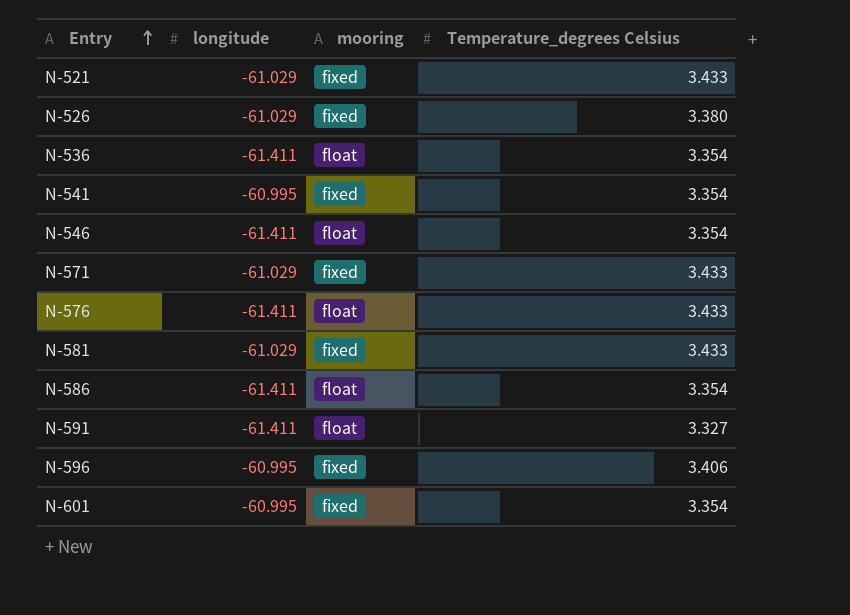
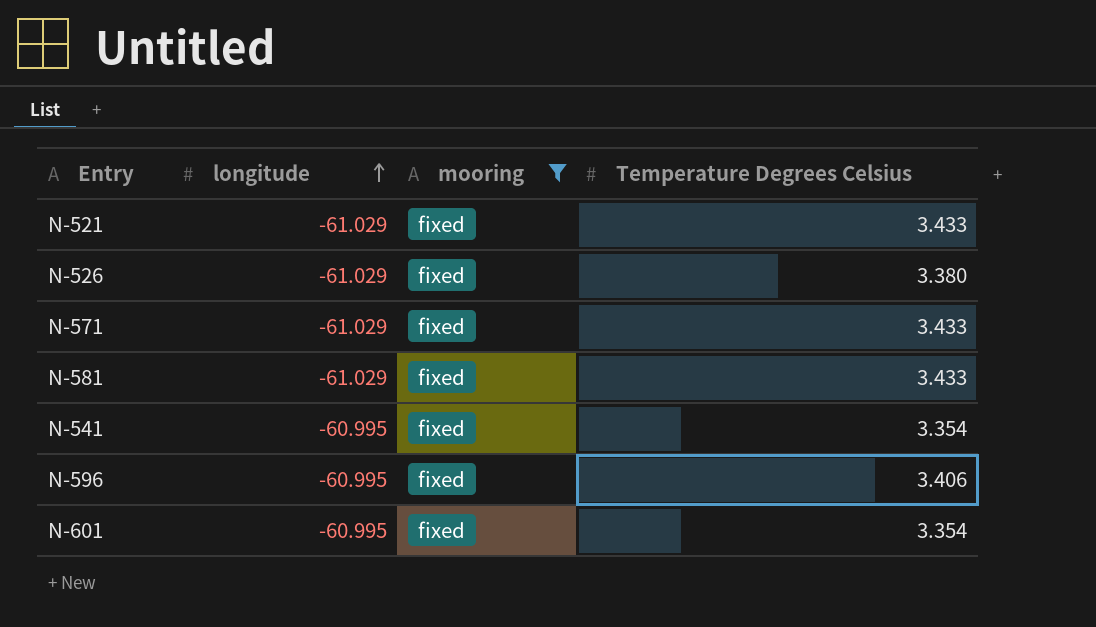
filter: none -> mooring = fixed
row order: Entry ascending -> longitude ascending
column name: Temperature_degrees Celsius -> Temperature Degrees Celsius

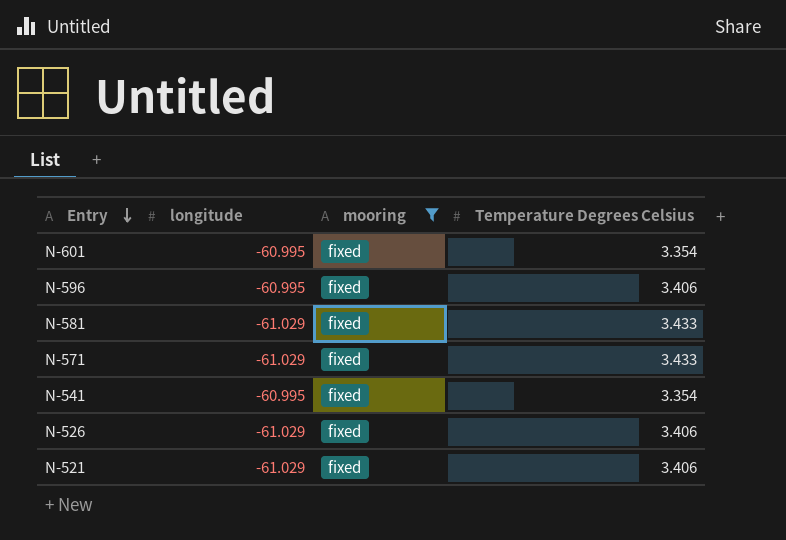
row order: longitude ascending -> Entry descending
N-526 | Temperature Degrees Celsius: 3.380 -> 3.406
N-521 | Temperature Degrees Celsius: 3.433 -> 3.406

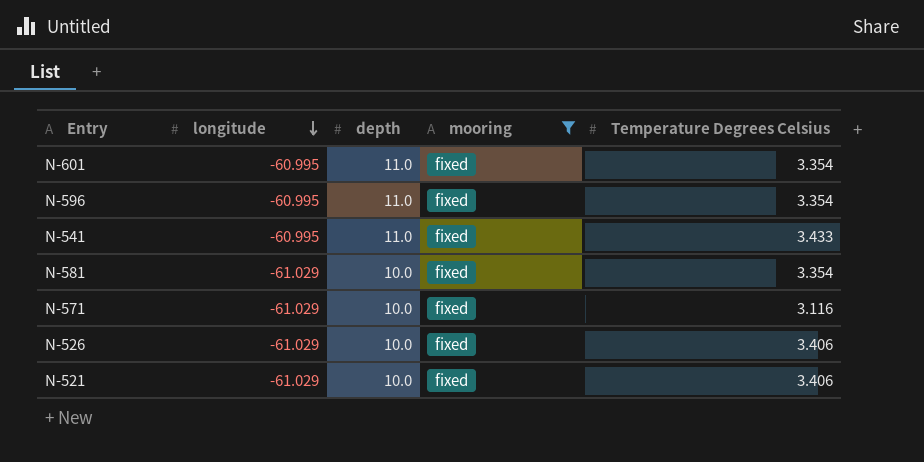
row order: Entry descending -> longitude descending
column depth | position: none -> 3
N-596 | Temperature Degrees Celsius: 3.406 -> 3.354
N-541 | Temperature Degrees Celsius: 3.354 -> 3.433
N-581 | Temperature Degrees Celsius: 3.433 -> 3.354
N-571 | Temperature Degrees Celsius: 3.433 -> 3.116

